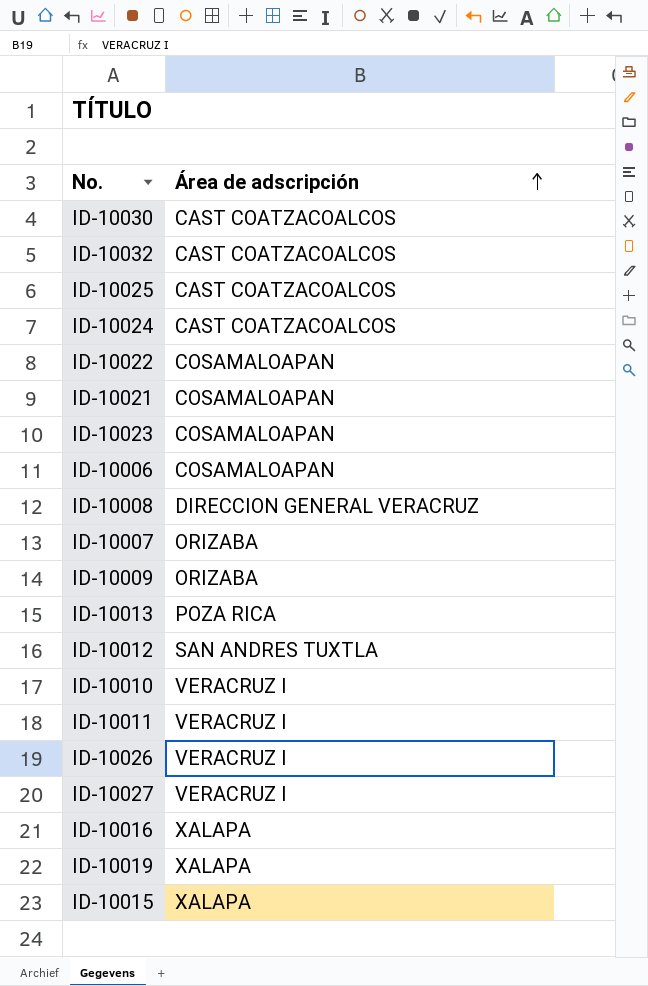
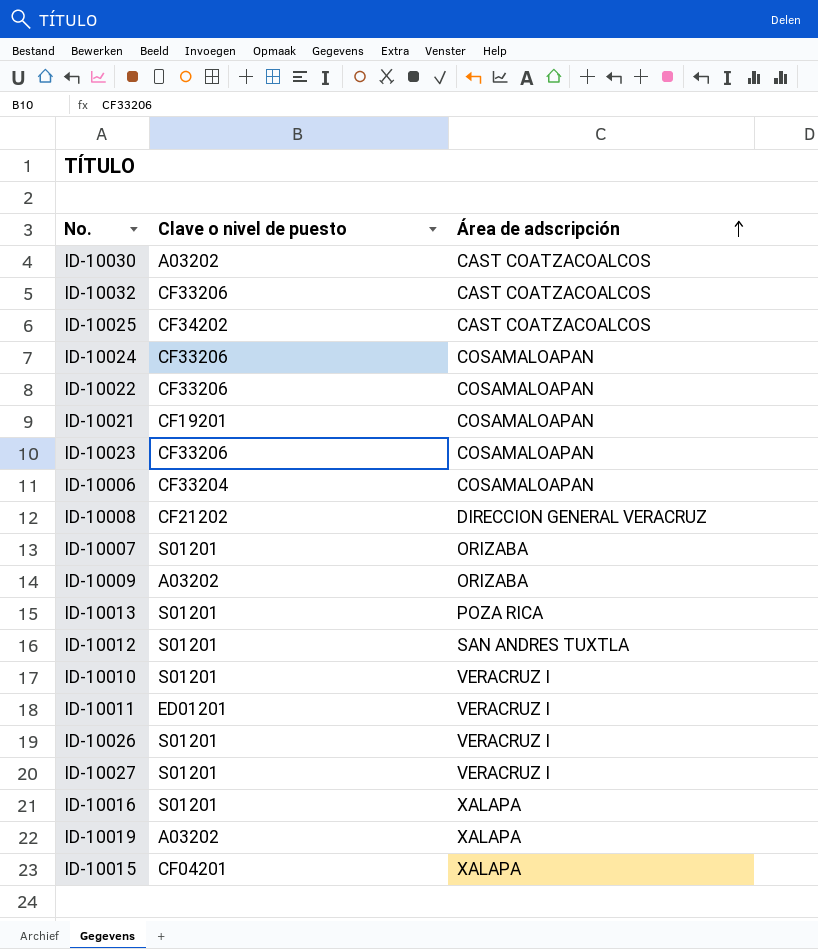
column Clave o nivel de puesto | position: none -> 2
ID-10024 | Área de adscripción: CAST COATZACOALCOS -> COSAMALOAPAN

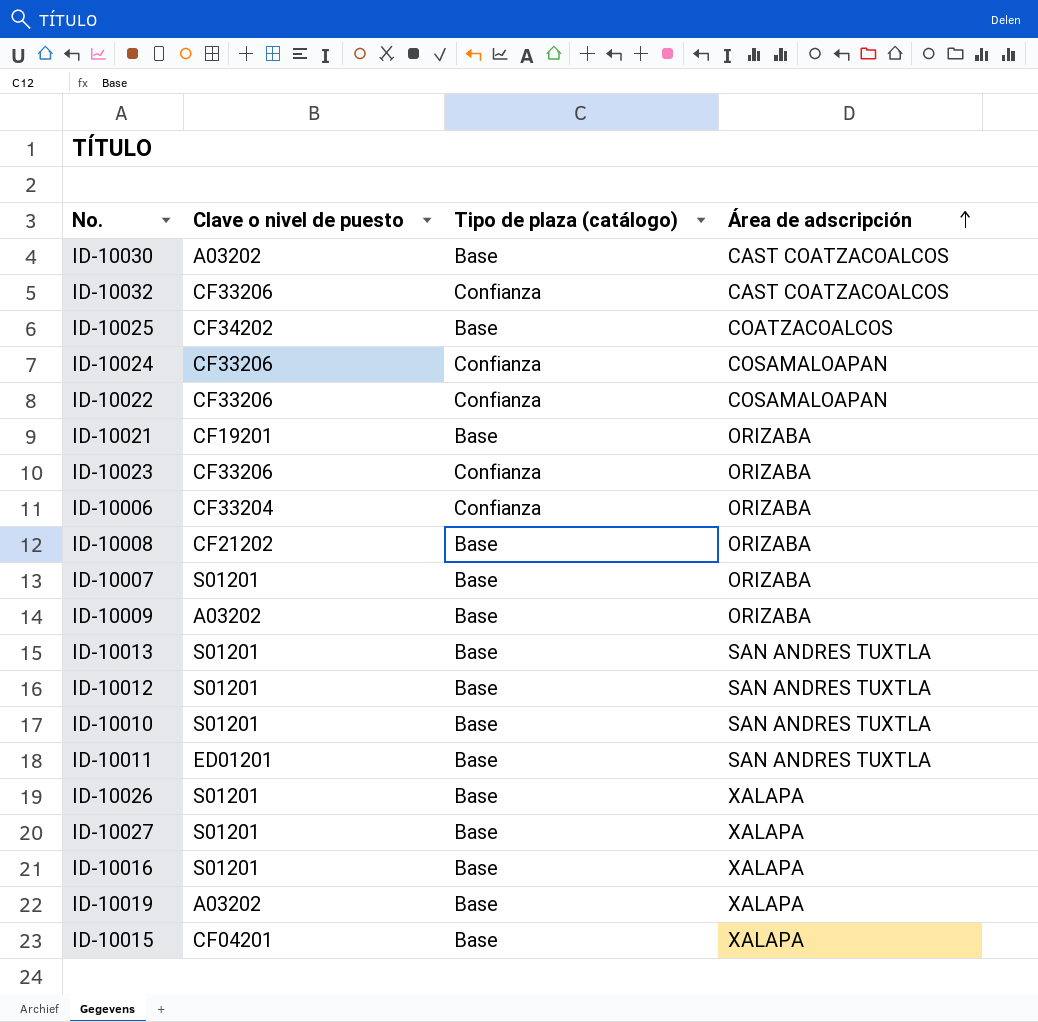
column Tipo de plaza (catálogo) | position: none -> 3
ID-10025 | Área de adscripción: CAST COATZACOALCOS -> COATZACOALCOS
ID-10021 | Área de adscripción: COSAMALOAPAN -> ORIZABA
ID-10023 | Área de adscripción: COSAMALOAPAN -> ORIZABA
ID-10006 | Área de adscripción: COSAMALOAPAN -> ORIZABA
ID-10008 | Área de adscripción: DIRECCION GENERAL VERACRUZ -> ORIZABA
ID-10013 | Área de adscripción: POZA RICA -> SAN ANDRES TUXTLA
ID-10010 | Área de adscripción: VERACRUZ I -> SAN ANDRES TUXTLA
ID-10011 | Área de adscripción: VERACRUZ I -> SAN ANDRES TUXTLA
ID-10026 | Área de adscripción: VERACRUZ I -> XALAPA
ID-10027 | Área de adscripción: VERACRUZ I -> XALAPA

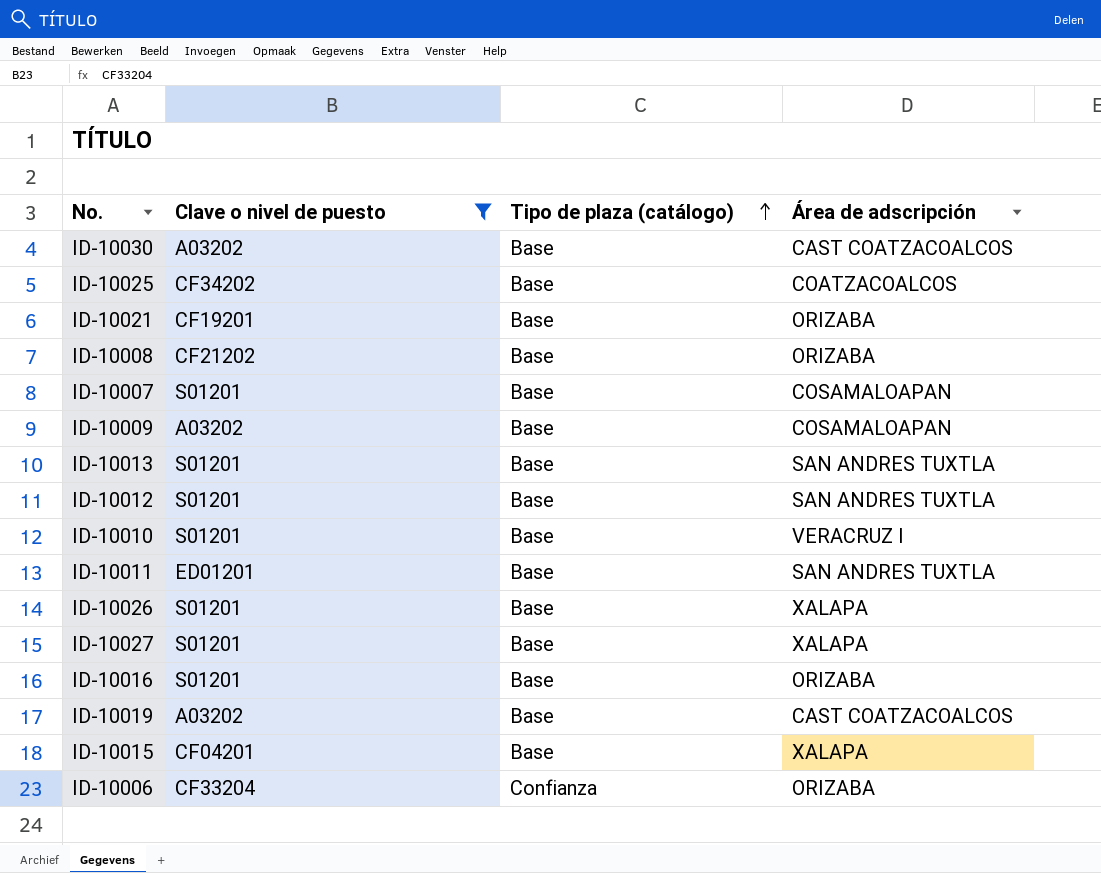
filter: none -> Clave o nivel de puesto != CF33206
row order: Área de adscripción ascending -> Tipo de plaza (catálogo) ascending
ID-10007 | Área de adscripción: ORIZABA -> COSAMALOAPAN
ID-10009 | Área de adscripción: ORIZABA -> COSAMALOAPAN
ID-10010 | Área de adscripción: SAN ANDRES TUXTLA -> VERACRUZ I
ID-10016 | Área de adscripción: XALAPA -> ORIZABA
ID-10019 | Área de adscripción: XALAPA -> CAST COATZACOALCOS

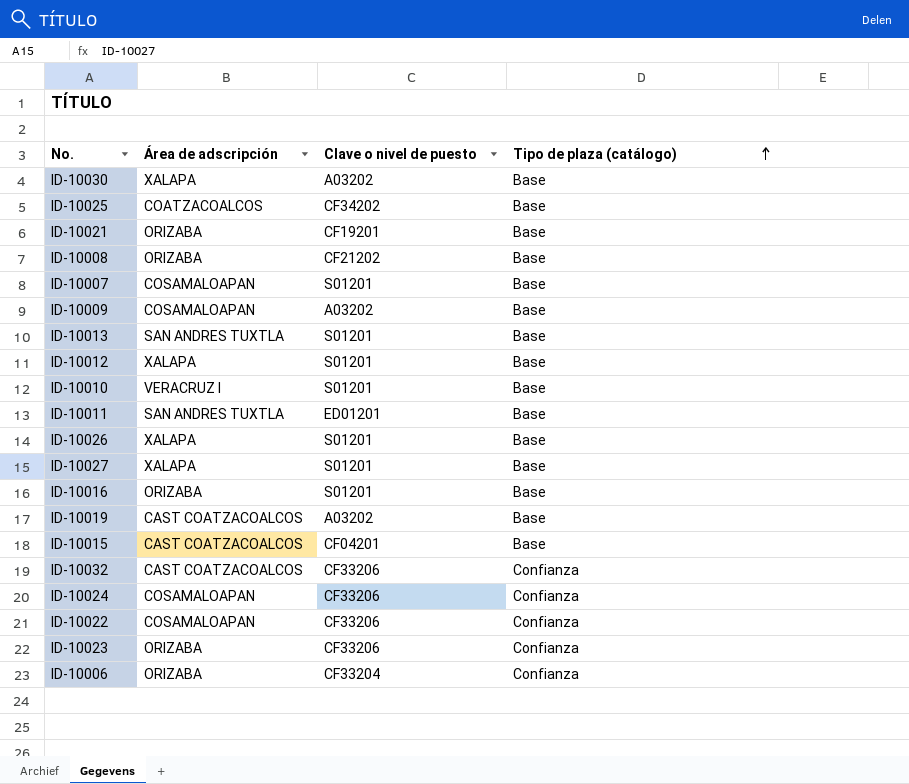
filter: Clave o nivel de puesto != CF33206 -> none
column Área de adscripción | position: 4 -> 2
ID-10030 | Área de adscripción: CAST COATZACOALCOS -> XALAPA
ID-10012 | Área de adscripción: SAN ANDRES TUXTLA -> XALAPA
ID-10015 | Área de adscripción: XALAPA -> CAST COATZACOALCOS

